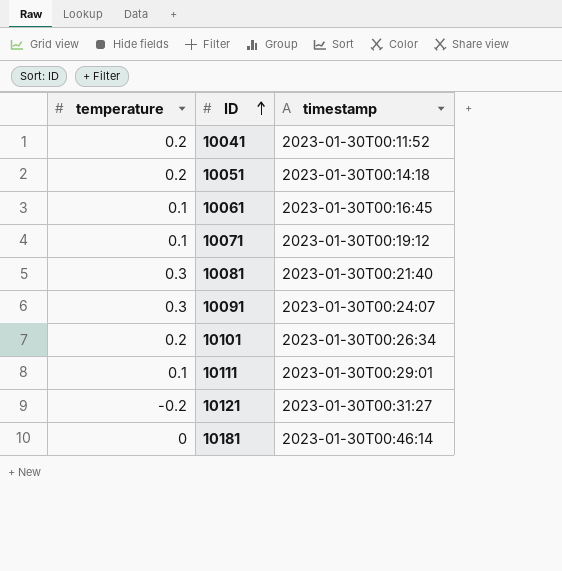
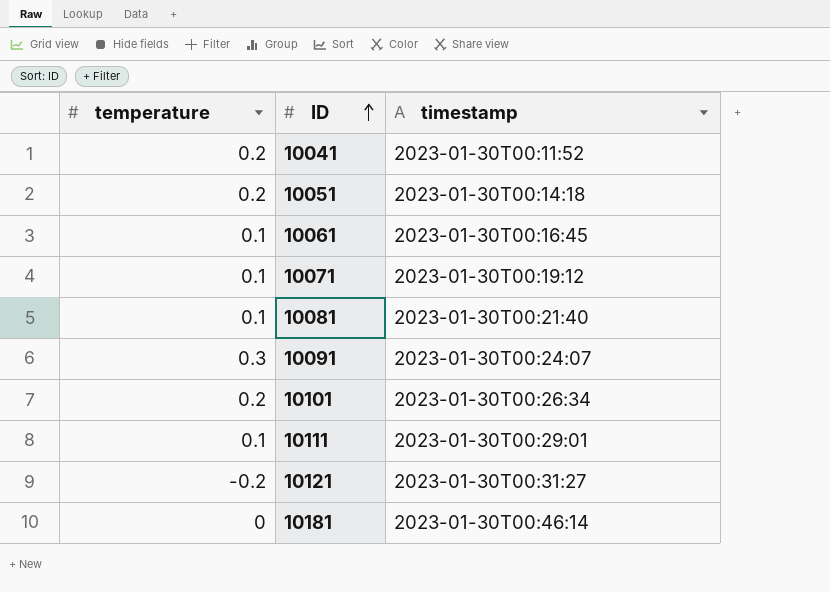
10081 | temperature: 0.3 -> 0.1

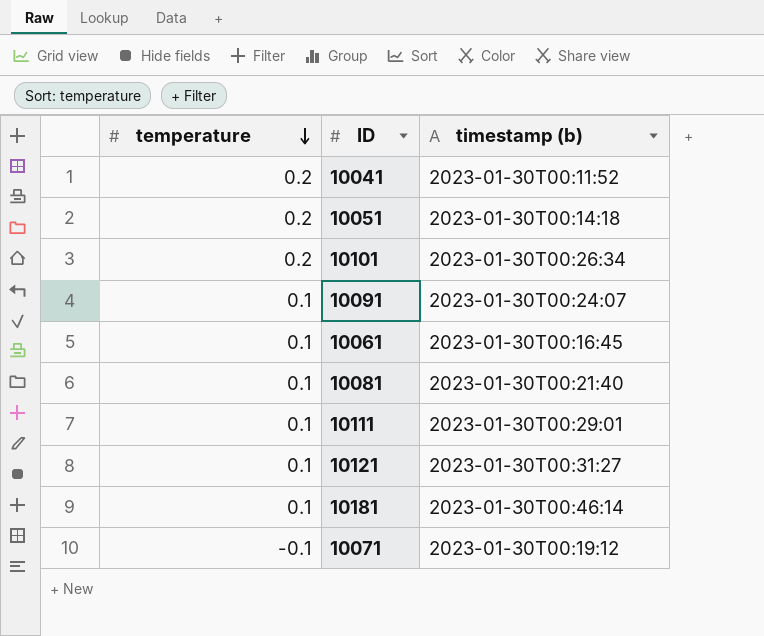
row order: ID ascending -> temperature descending
column name: timestamp -> timestamp (b)
10091 | temperature: 0.3 -> 0.1
10121 | temperature: -0.2 -> 0.1
10181 | temperature: 0 -> 0.1
10071 | temperature: 0.1 -> -0.1

